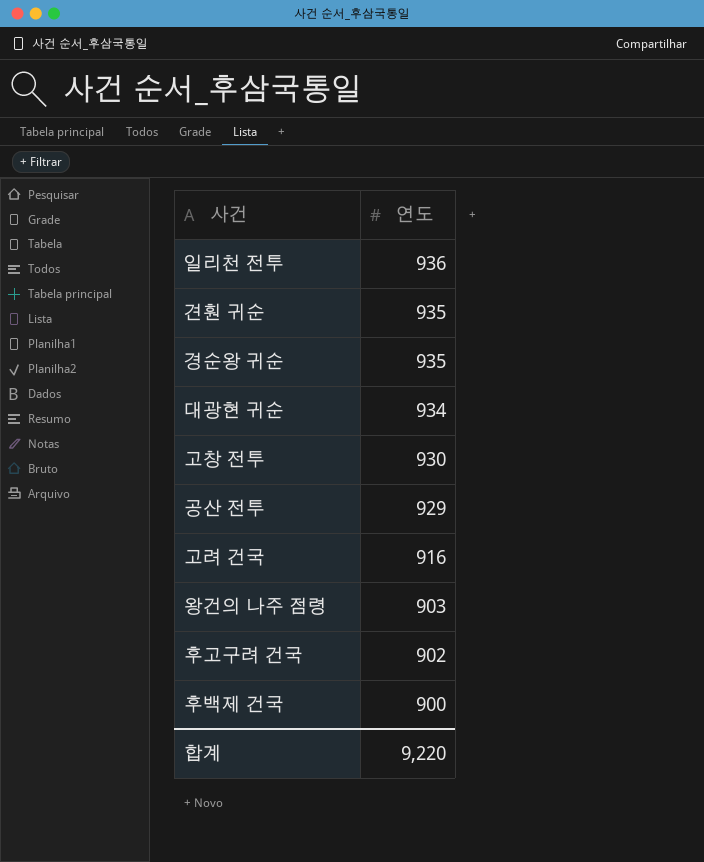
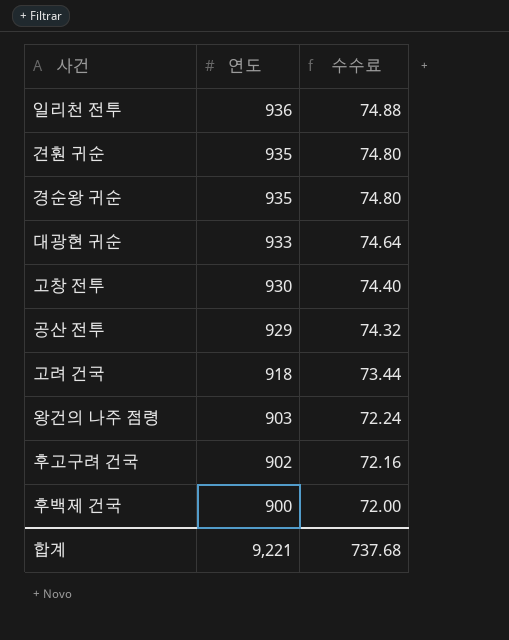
column 수수료 | formula: none -> [연도] * 0.08
대광현 귀순 | 연도: 934 -> 933
고려 건국 | 연도: 916 -> 918
합계 | 연도: 9,220 -> 9,221

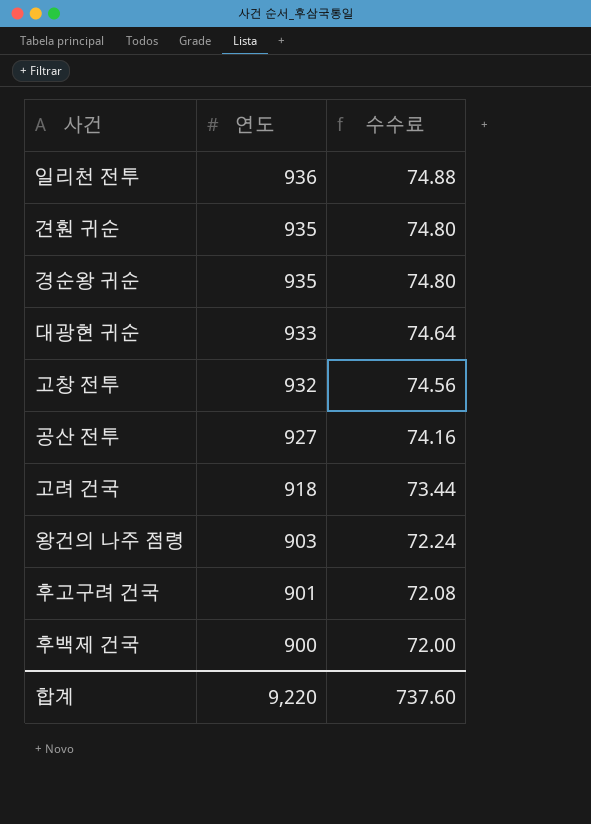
고창 전투 | 연도: 930 -> 932
고창 전투 | 수수료: 74.40 -> 74.56
공산 전투 | 연도: 929 -> 927
공산 전투 | 수수료: 74.32 -> 74.16
후고구려 건국 | 연도: 902 -> 901
후고구려 건국 | 수수료: 72.16 -> 72.08
합계 | 연도: 9,221 -> 9,220
합계 | 수수료: 737.68 -> 737.60

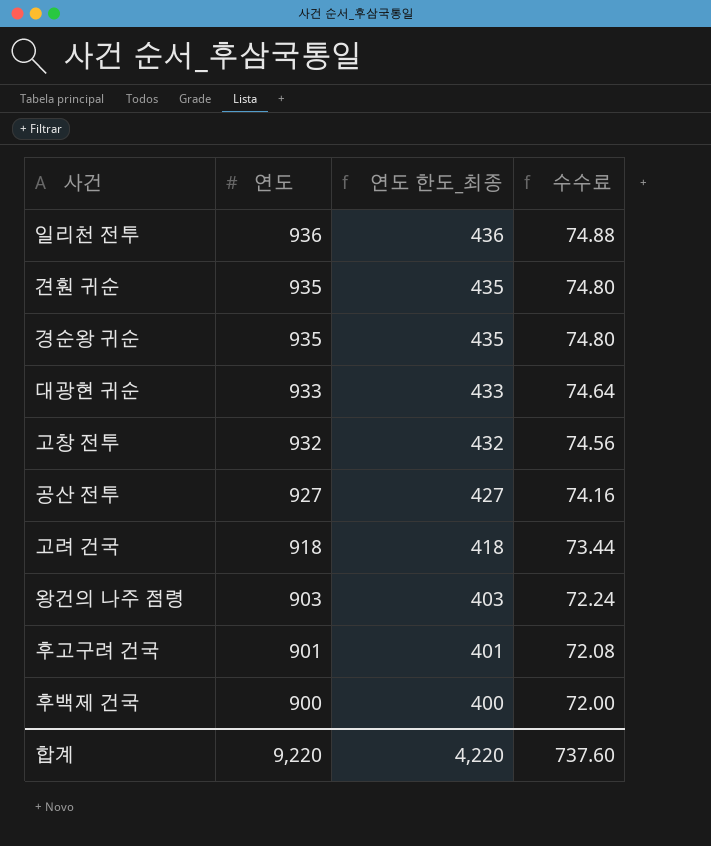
column 연도 한도_최종 | formula: none -> [연도] - 500

